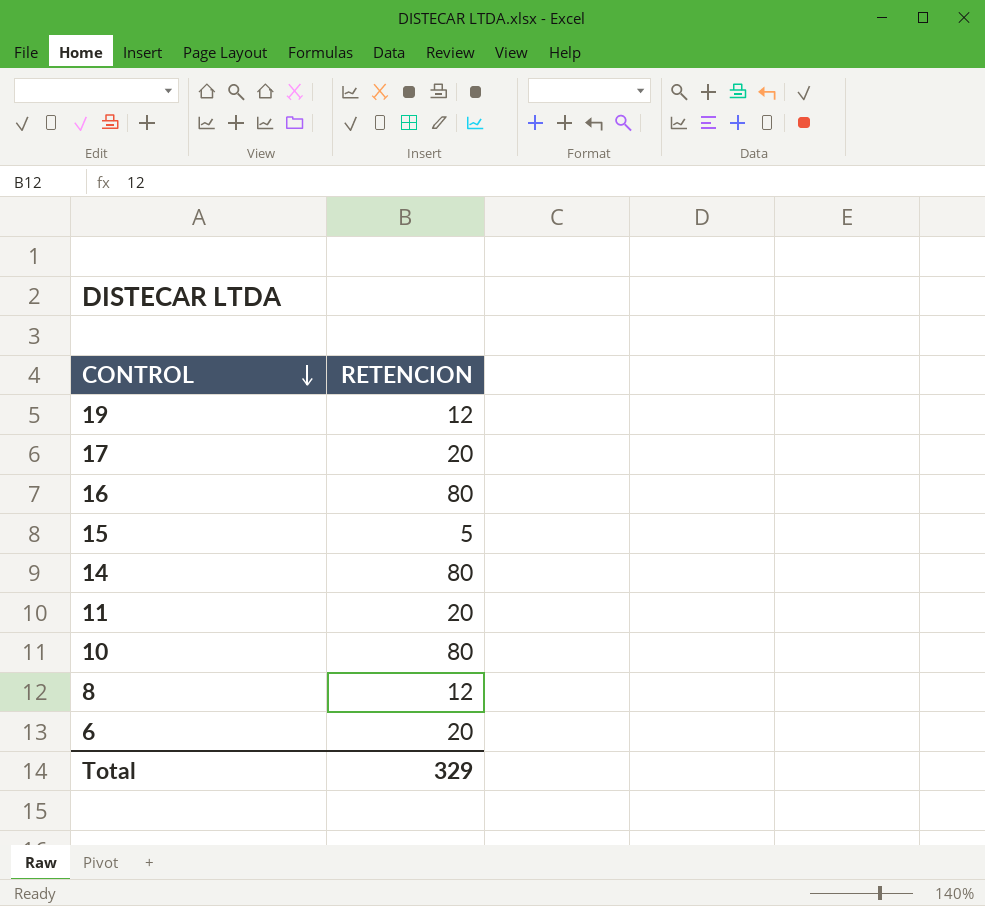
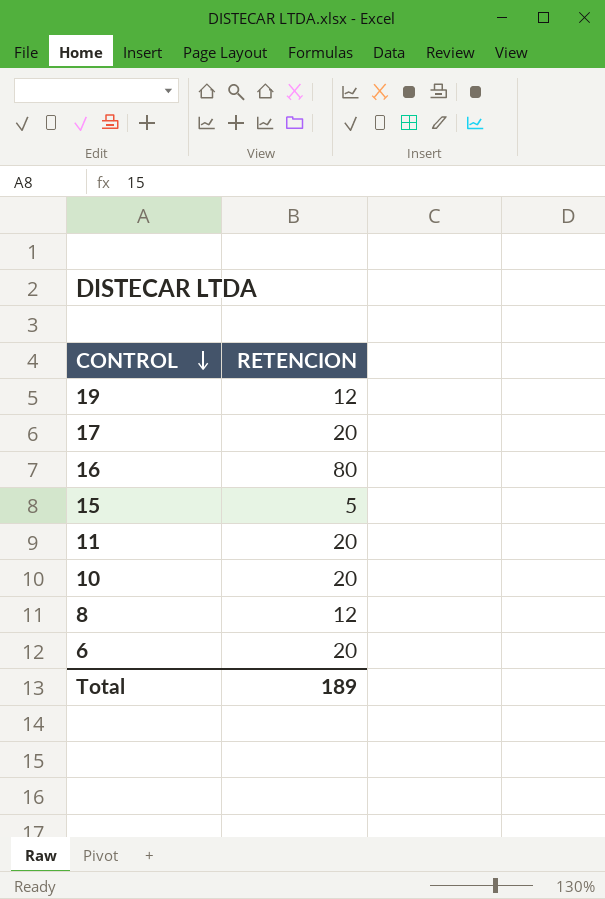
row 14: 80 -> none
10 | RETENCION: 80 -> 20
Total | RETENCION: 329 -> 189

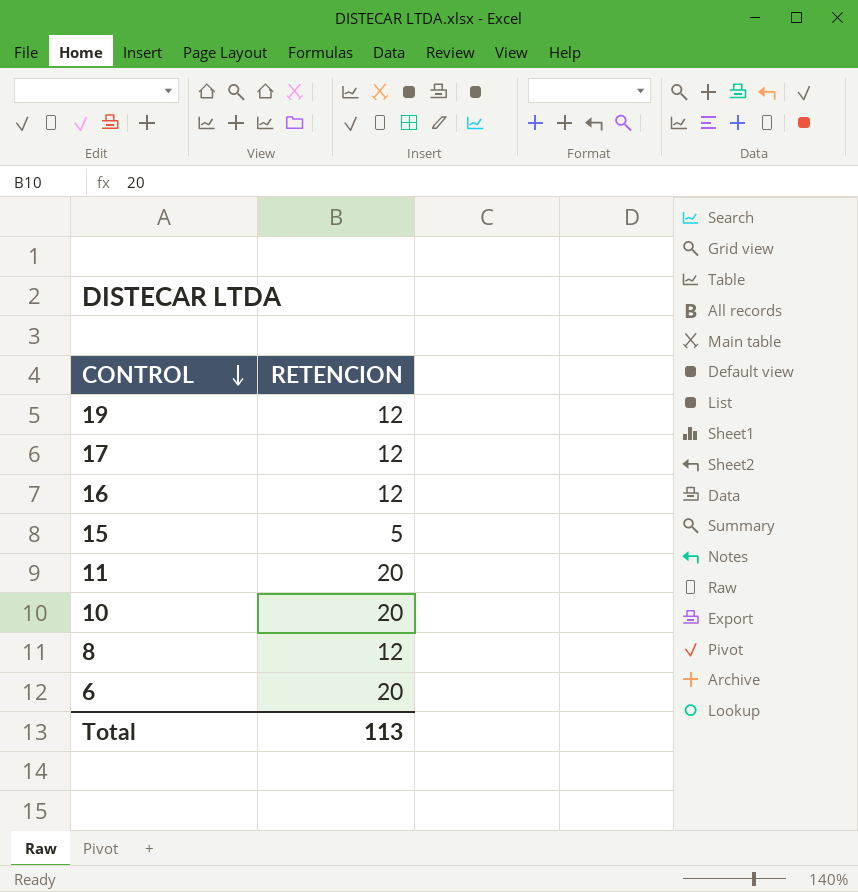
17 | RETENCION: 20 -> 12
16 | RETENCION: 80 -> 12
Total | RETENCION: 189 -> 113

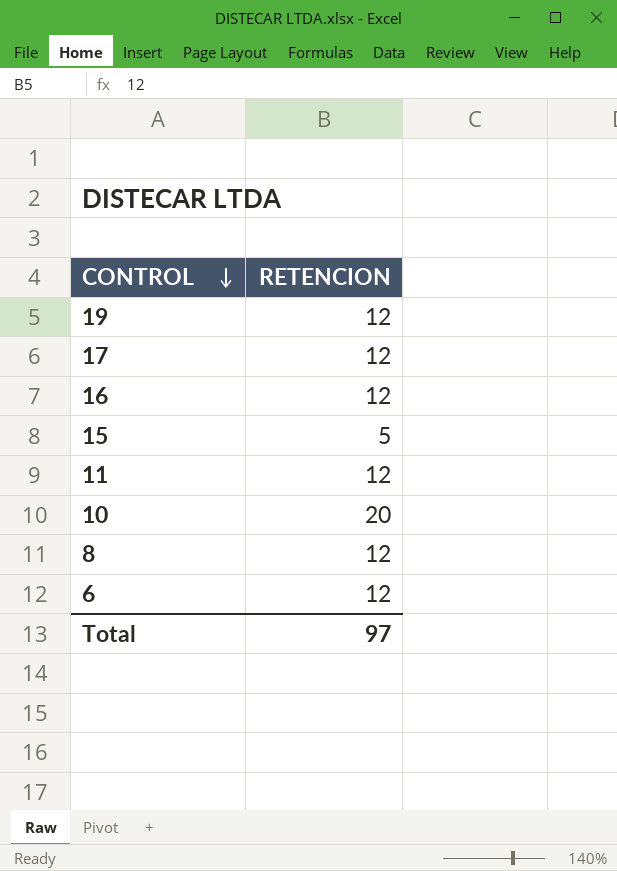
11 | RETENCION: 20 -> 12
6 | RETENCION: 20 -> 12
Total | RETENCION: 113 -> 97

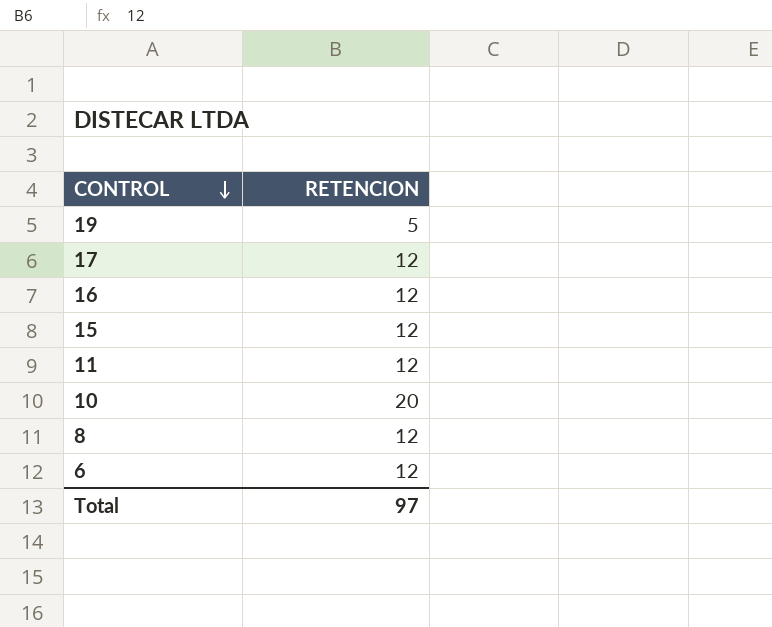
19 | RETENCION: 12 -> 5
15 | RETENCION: 5 -> 12

